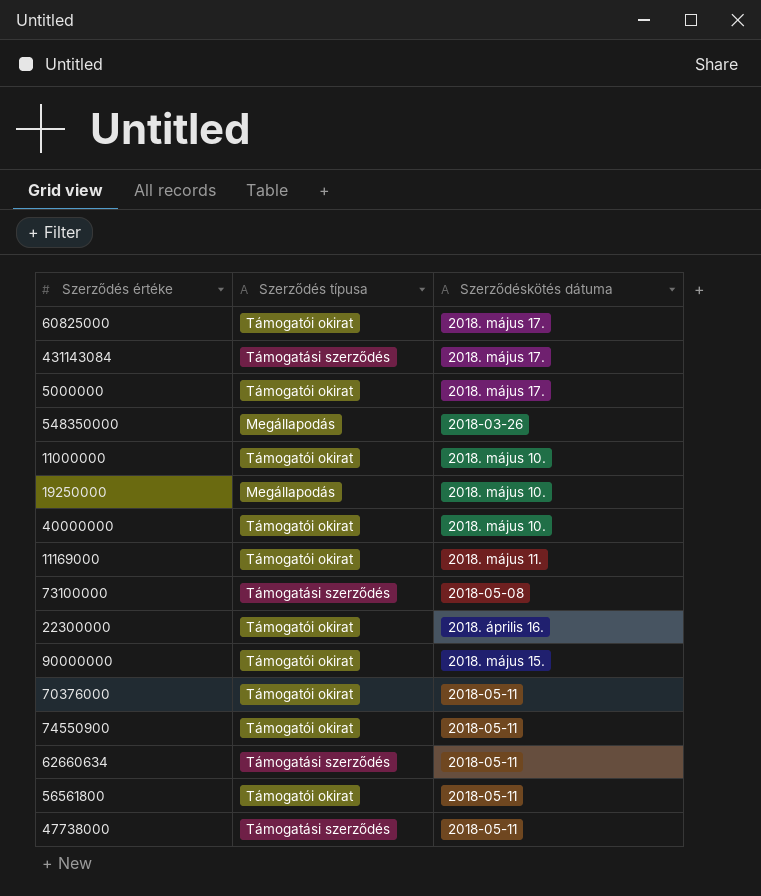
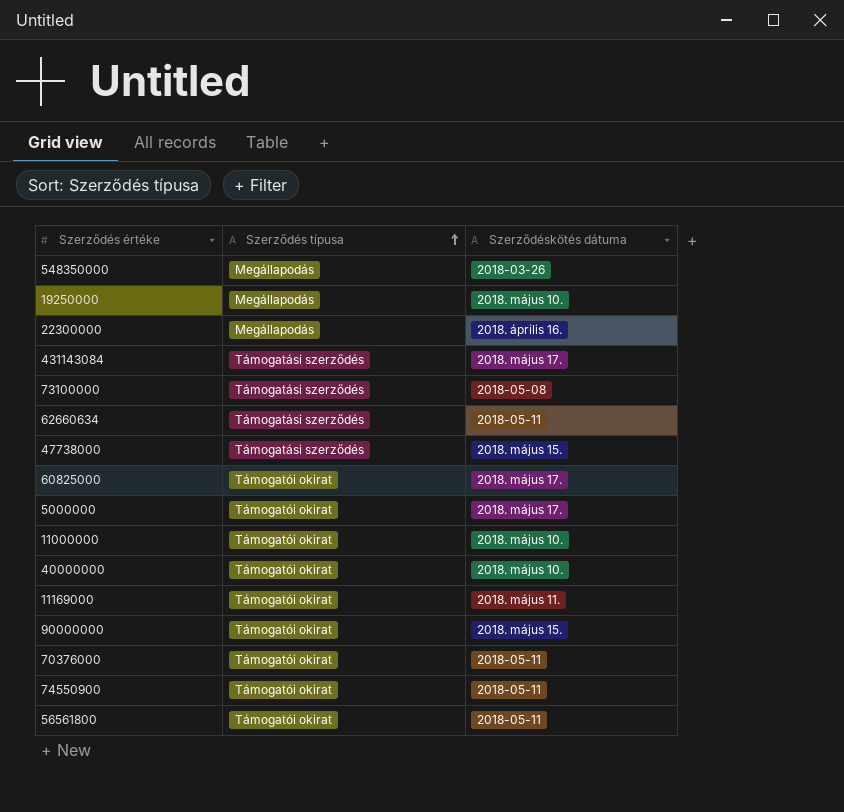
row order: none -> Szerződés típusa ascending
22300000 | Szerződés típusa: Támogatói okirat -> Megállapodás
47738000 | Szerződéskötés dátuma: 2018-05-11 -> 2018. május 15.

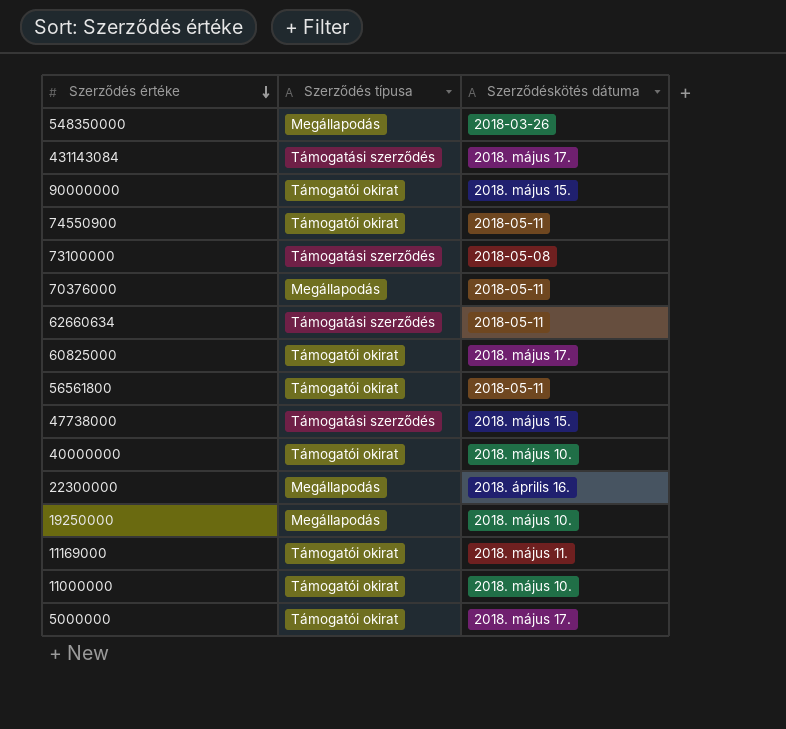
row order: Szerződés típusa ascending -> Szerződés értéke descending
70376000 | Szerződés típusa: Támogatói okirat -> Megállapodás

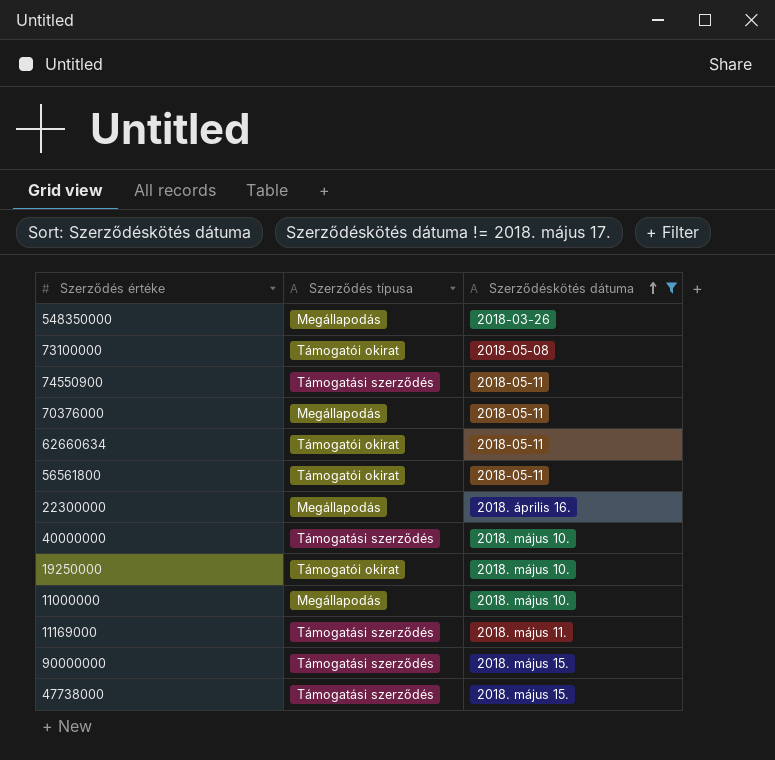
filter: none -> Szerződéskötés dátuma != 2018. május 17.
row order: Szerződés értéke descending -> Szerződéskötés dátuma ascending
73100000 | Szerződés típusa: Támogatási szerződés -> Támogatói okirat
74550900 | Szerződés típusa: Támogatói okirat -> Támogatási szerződés
62660634 | Szerződés típusa: Támogatási szerződés -> Támogatói okirat
40000000 | Szerződés típusa: Támogatói okirat -> Támogatási szerződés
19250000 | Szerződés típusa: Megállapodás -> Támogatói okirat
11000000 | Szerződés típusa: Támogatói okirat -> Megállapodás
11169000 | Szerződés típusa: Támogatói okirat -> Támogatási szerződés
90000000 | Szerződés típusa: Támogatói okirat -> Támogatási szerződés

